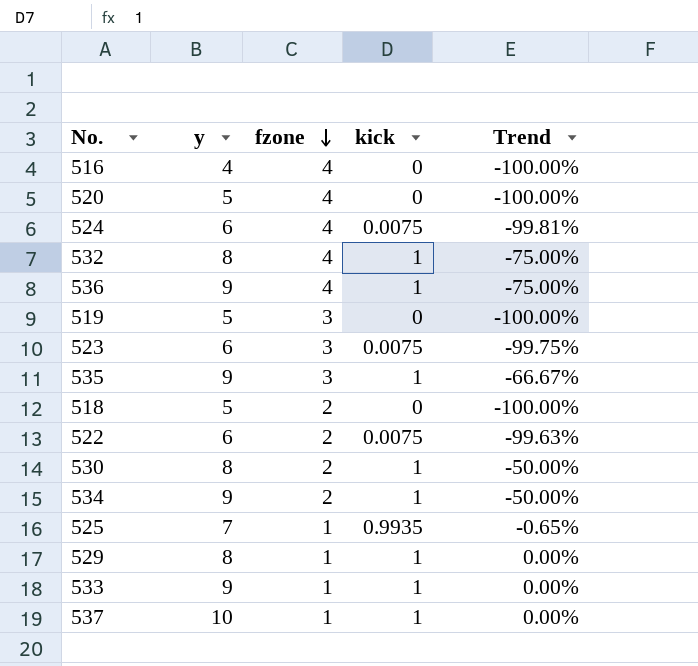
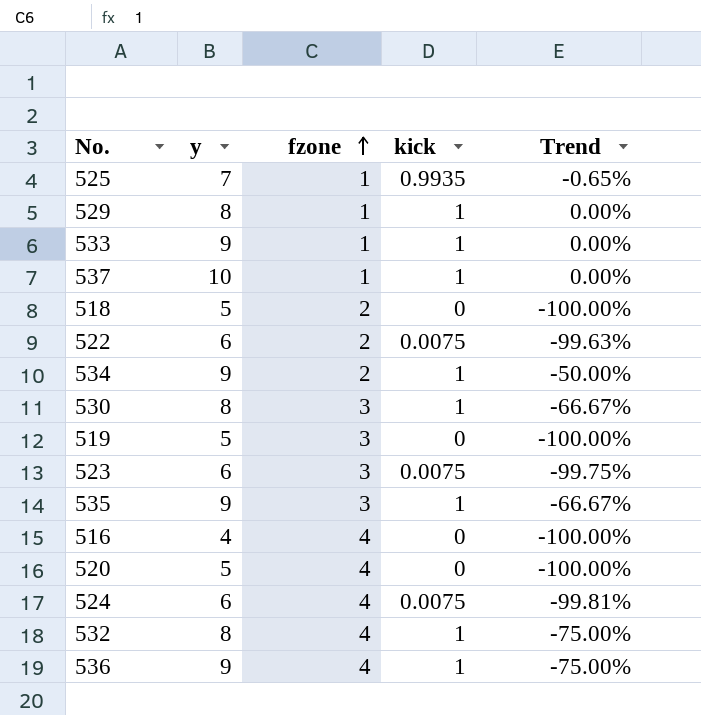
row order: fzone descending -> fzone ascending
530 | fzone: 2 -> 3
530 | Trend: -50.00% -> -66.67%

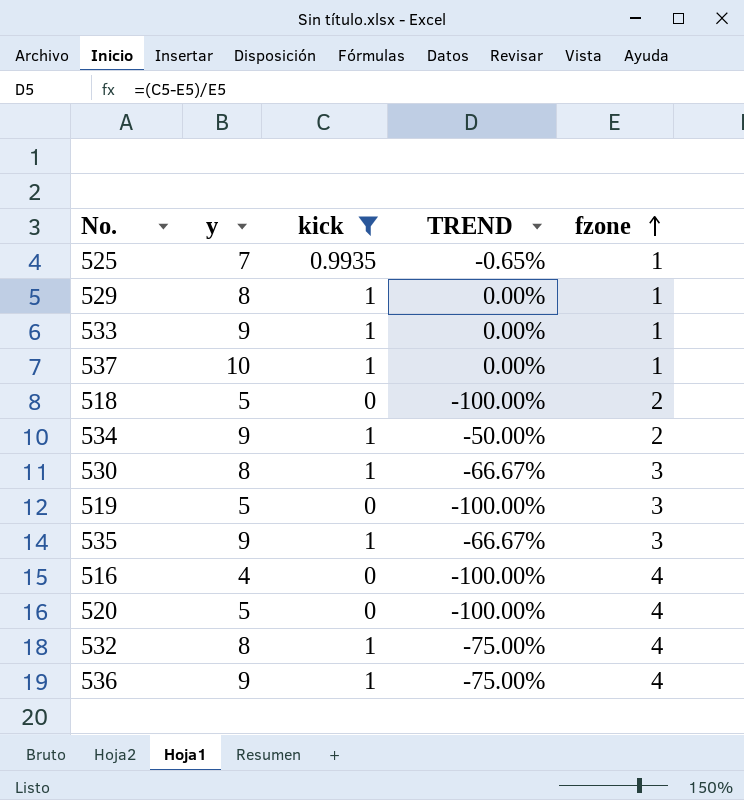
filter: none -> kick != 0.0075
column name: Trend -> TREND
column fzone | position: 3 -> 5

